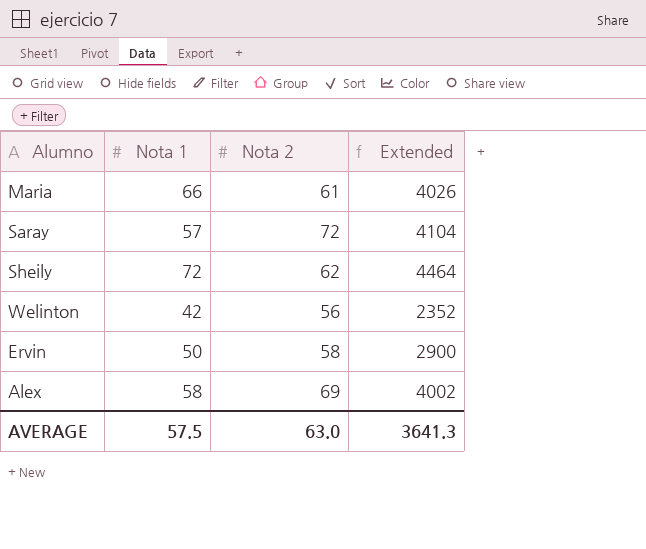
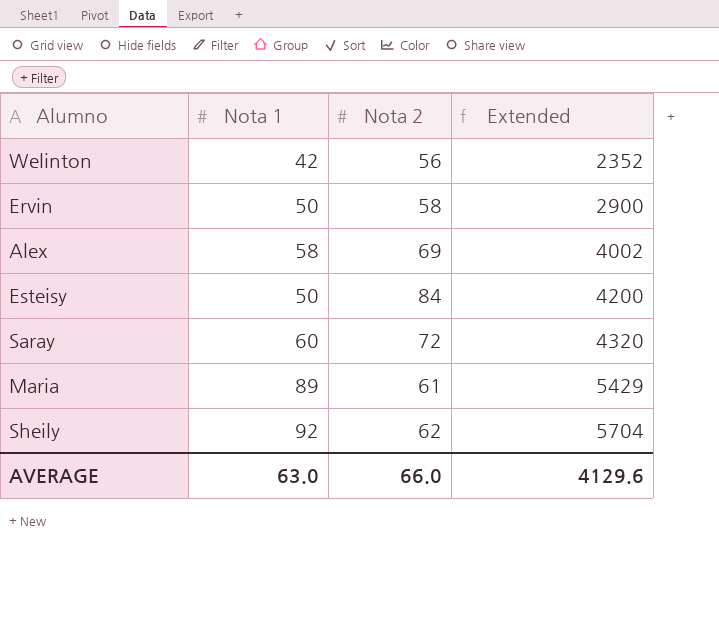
row order: none -> Extended ascending
row Esteisy: none -> 50 | 84 | 4200
Saray | Nota 1: 57 -> 60
Saray | Extended: 4104 -> 4320
Maria | Nota 1: 66 -> 89
Maria | Extended: 4026 -> 5429
Sheily | Nota 1: 72 -> 92
Sheily | Extended: 4464 -> 5704
AVERAGE | Nota 1: 57.5 -> 63.0
AVERAGE | Nota 2: 63.0 -> 66.0
AVERAGE | Extended: 3641.3 -> 4129.6

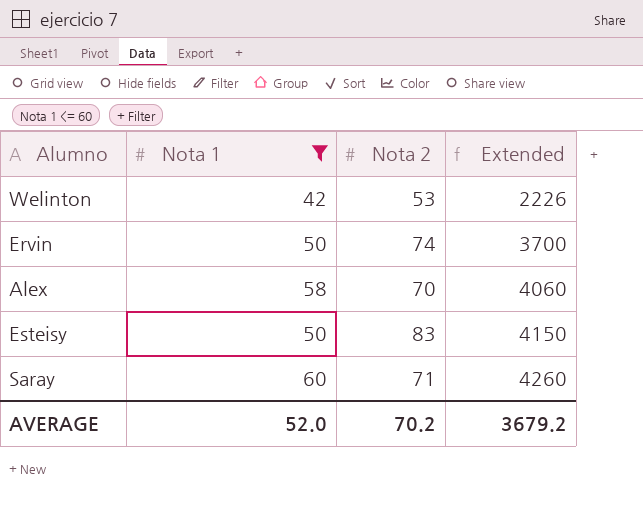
filter: none -> Nota 1 <= 60
Welinton | Nota 2: 56 -> 53
Welinton | Extended: 2352 -> 2226
Ervin | Nota 2: 58 -> 74
Ervin | Extended: 2900 -> 3700
Alex | Nota 2: 69 -> 70
Alex | Extended: 4002 -> 4060
Esteisy | Nota 2: 84 -> 83
Esteisy | Extended: 4200 -> 4150
Saray | Nota 2: 72 -> 71
Saray | Extended: 4320 -> 4260
AVERAGE | Nota 1: 63.0 -> 52.0
AVERAGE | Nota 2: 66.0 -> 70.2
AVERAGE | Extended: 4129.6 -> 3679.2

